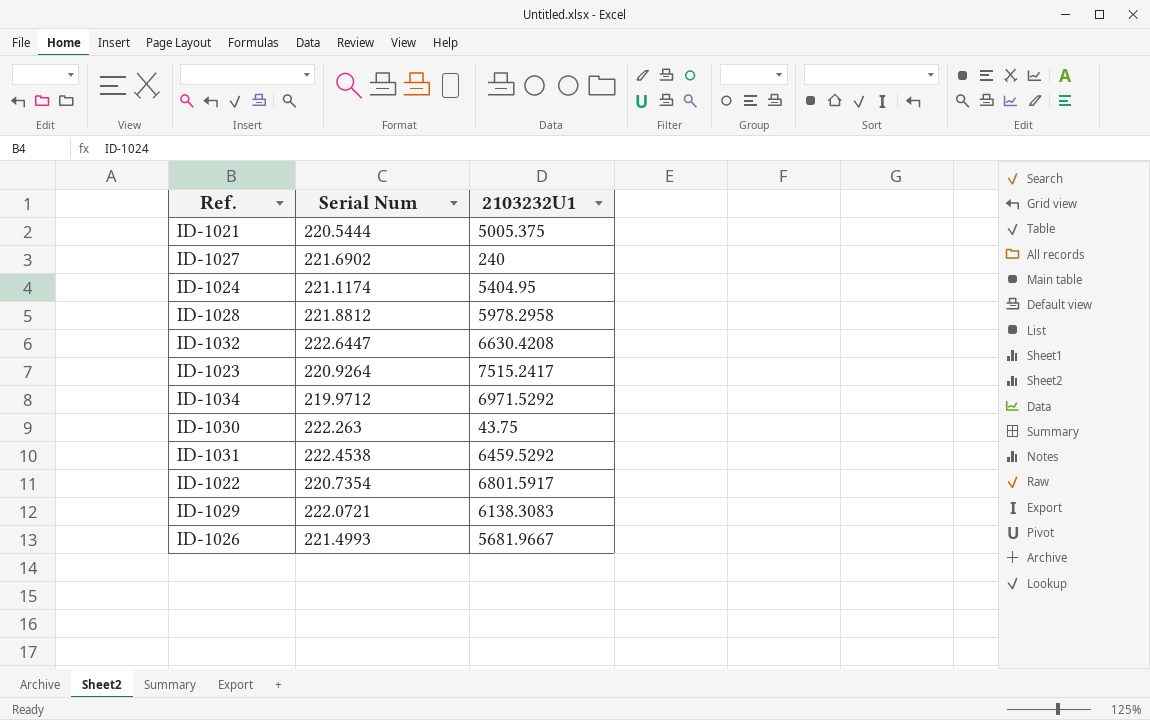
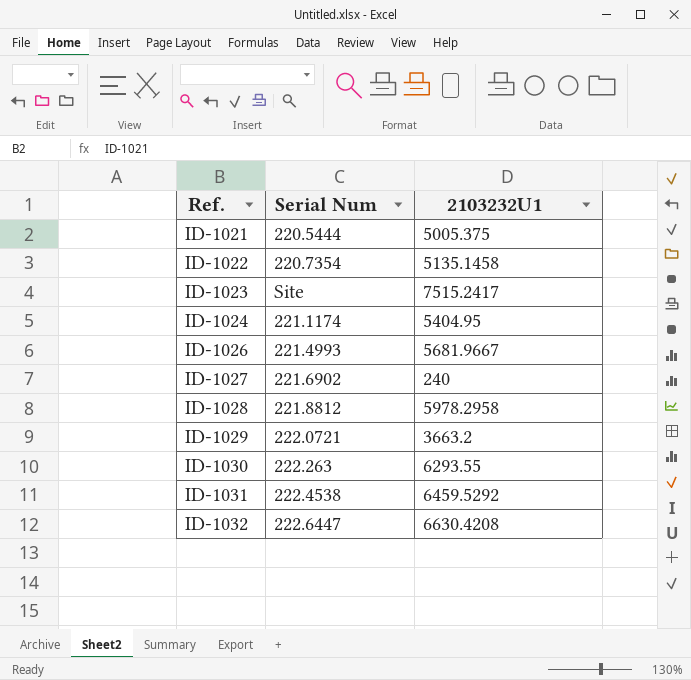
row order: none -> Ref. ascending
row ID-1034: 219.9712 | 6971.5292 -> none
ID-1022 | 2103232U1: 6801.5917 -> 5135.1458
ID-1023 | Serial Num: 220.9264 -> Site
ID-1029 | 2103232U1: 6138.3083 -> 3663.2
ID-1030 | 2103232U1: 43.75 -> 6293.55

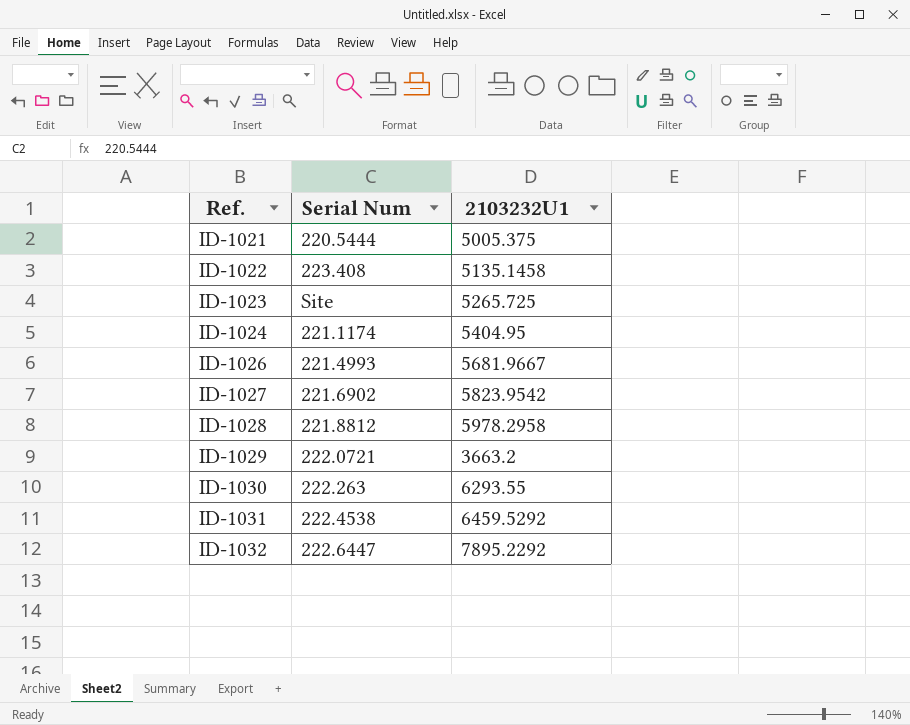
ID-1022 | Serial Num: 220.7354 -> 223.408
ID-1023 | 2103232U1: 7515.2417 -> 5265.725
ID-1027 | 2103232U1: 240 -> 5823.9542
ID-1032 | 2103232U1: 6630.4208 -> 7895.2292

